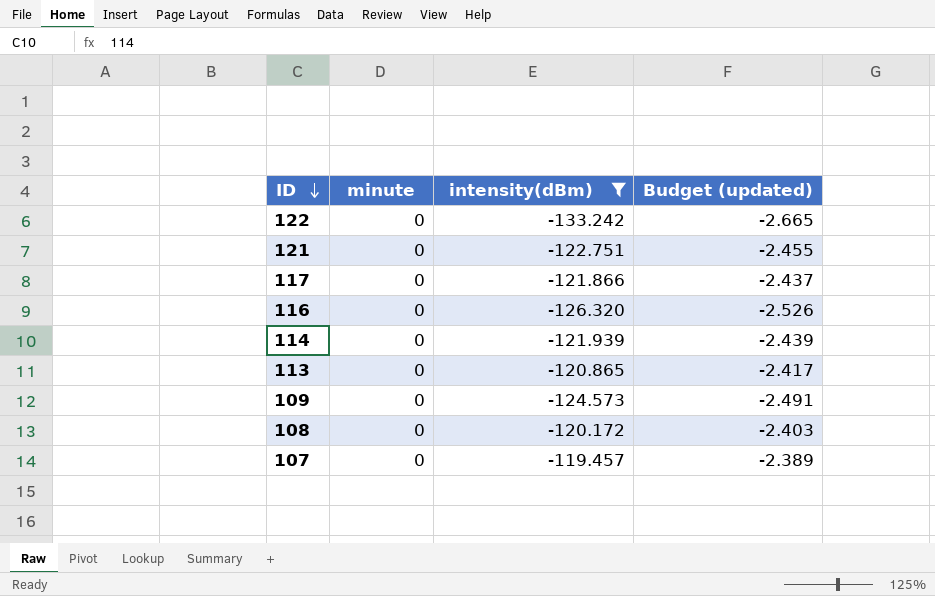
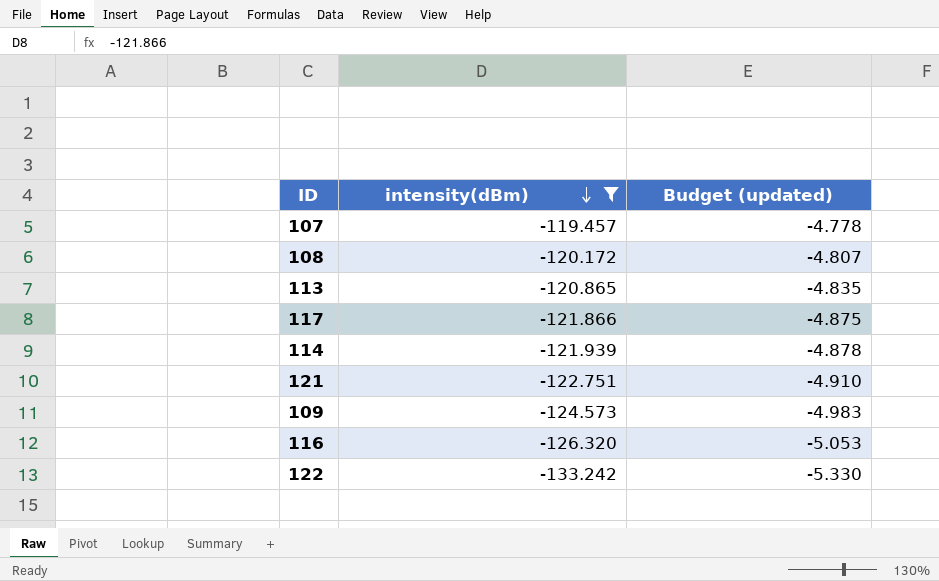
row order: ID descending -> intensity(dBm) descending
column minute | position: 2 -> none
column Budget (updated) | formula: [intensity(dBm)] * 0.02 -> [intensity(dBm)] * 0.04

